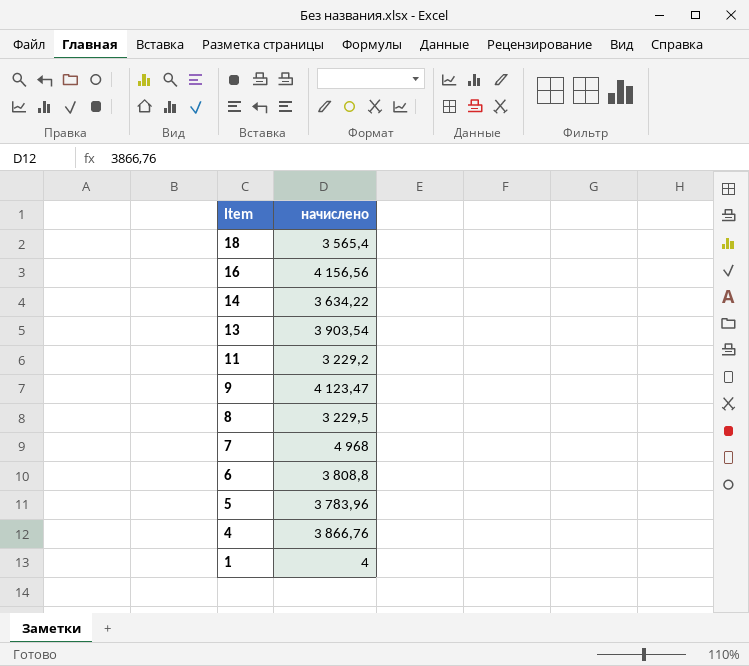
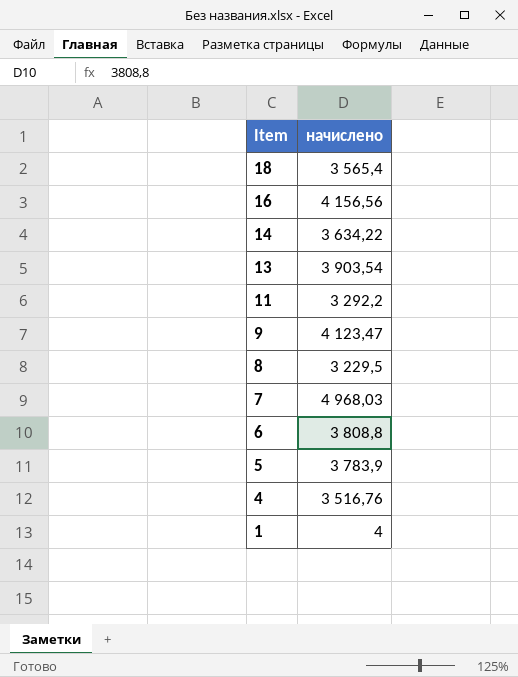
11 | начислено: 3 229,2 -> 3 292,2
7 | начислено: 4 968 -> 4 968,03
5 | начислено: 3 783,96 -> 3 783,9
4 | начислено: 3 866,76 -> 3 516,76

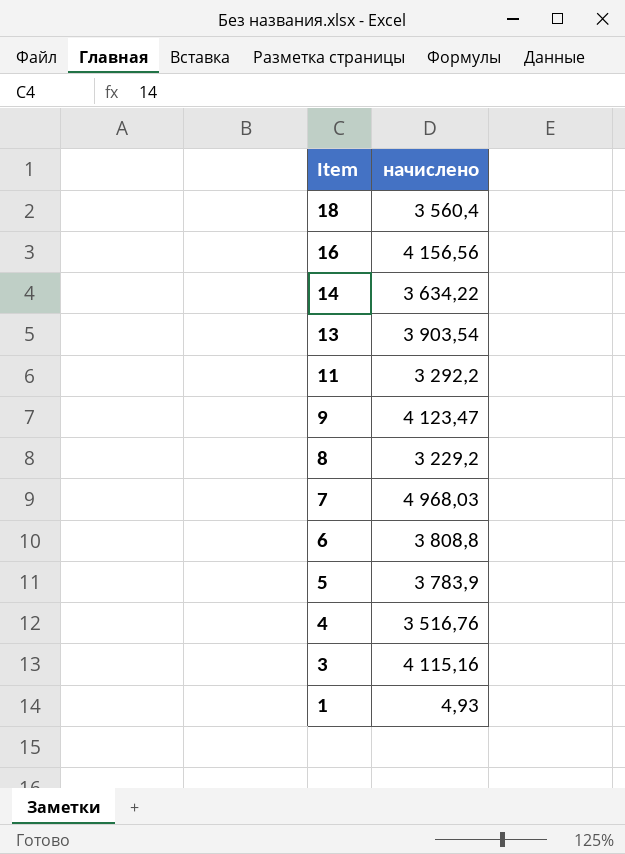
18 | начислено: 3 565,4 -> 3 560,4
8 | начислено: 3 229,5 -> 3 229,2
row 3: none -> 4 115,16
1 | начислено: 4 -> 4,93

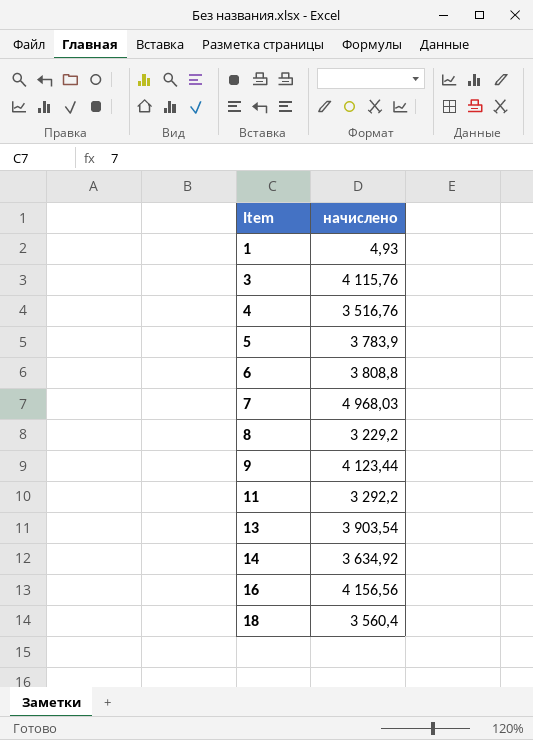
row order: Item descending -> Item ascending
3 | начислено: 4 115,16 -> 4 115,76
9 | начислено: 4 123,47 -> 4 123,44
14 | начислено: 3 634,22 -> 3 634,92

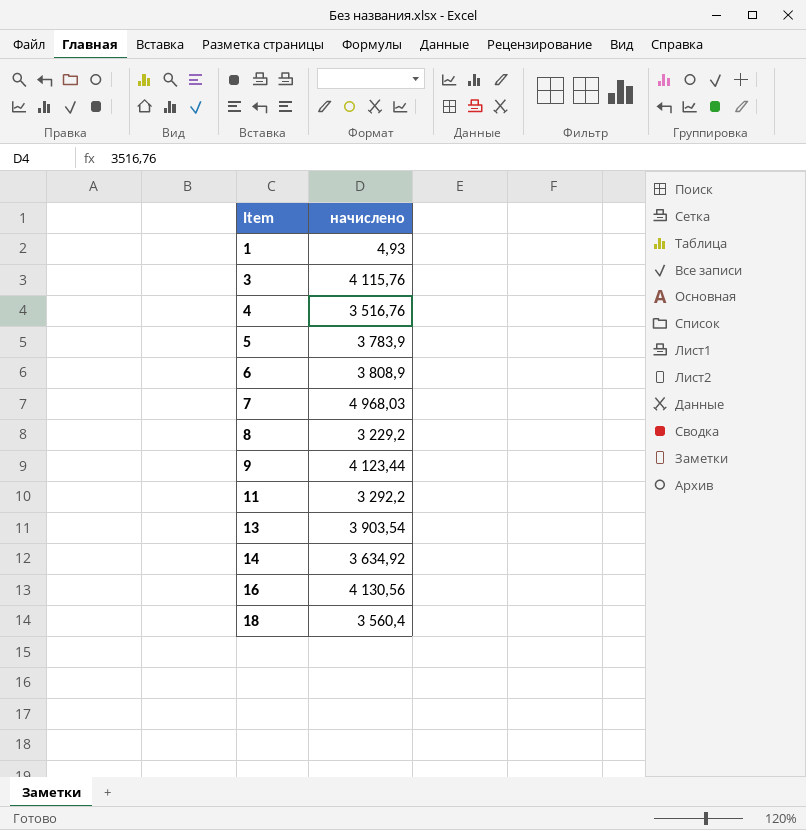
6 | начислено: 3 808,8 -> 3 808,9
16 | начислено: 4 156,56 -> 4 130,56

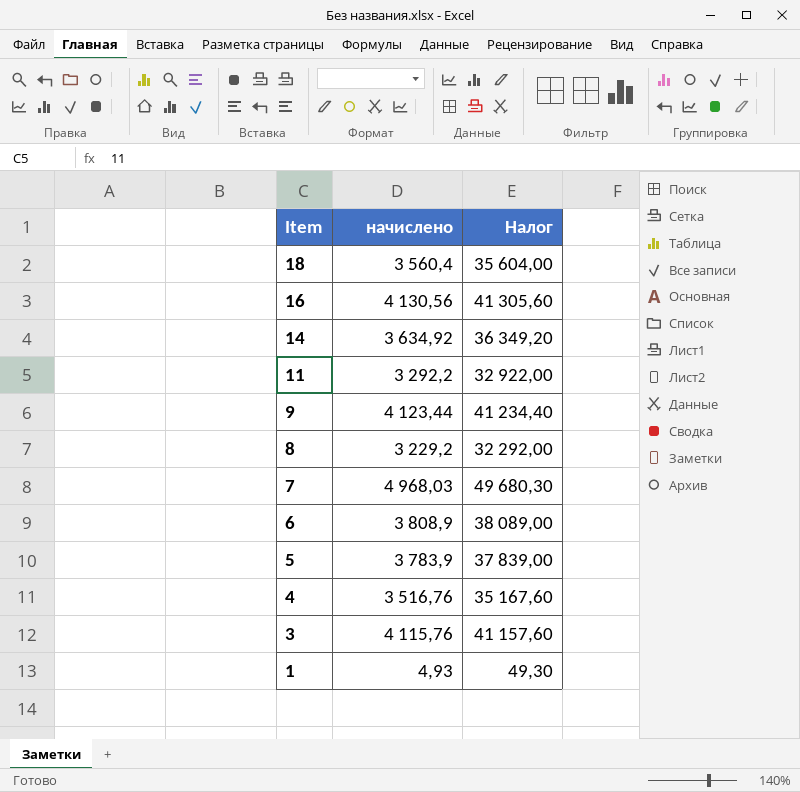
row order: Item ascending -> Item descending
column Налог | formula: none -> [начислено] * 10
row 13: 3 903,54 -> none

